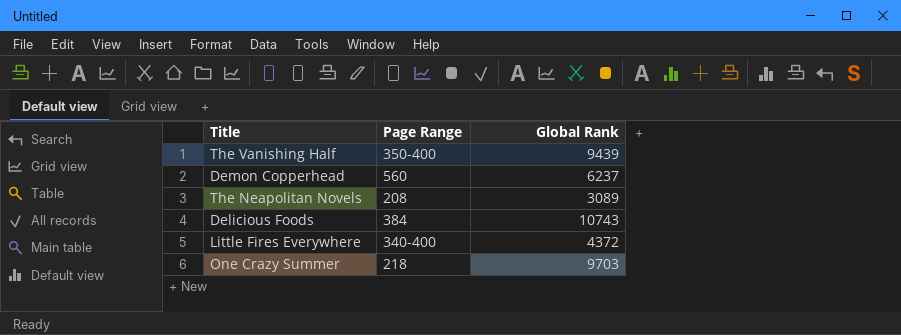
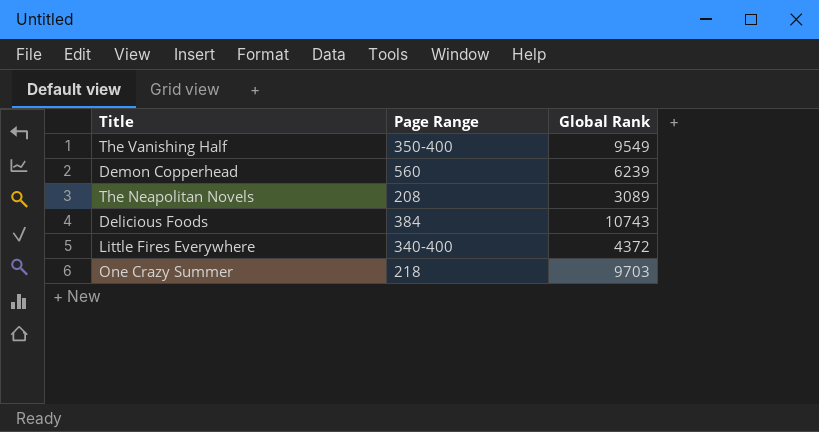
The Vanishing Half | Global Rank: 9439 -> 9549
Demon Copperhead | Global Rank: 6237 -> 6239

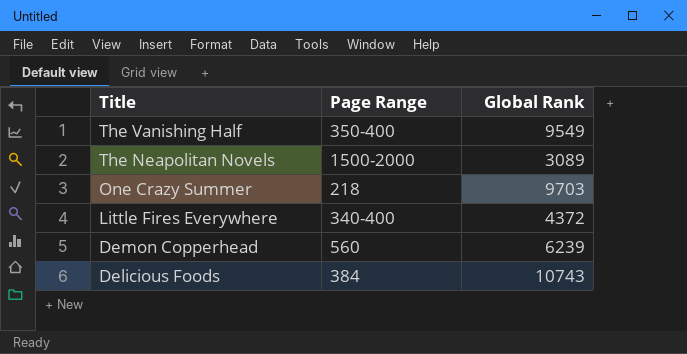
row order: none -> Title descending
The Neapolitan Novels | Page Range: 208 -> 1500-2000

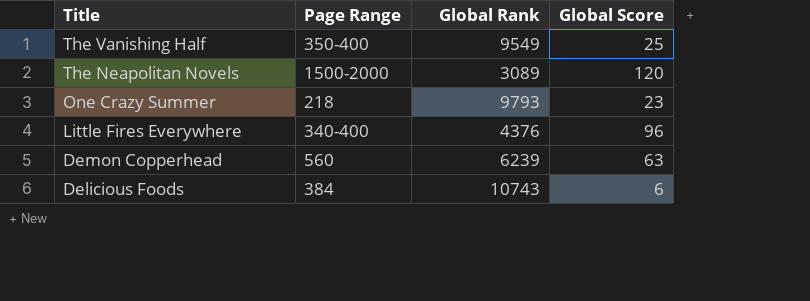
column Global Score | position: none -> 4
One Crazy Summer | Global Rank: 9703 -> 9793
Little Fires Everywhere | Global Rank: 4372 -> 4376

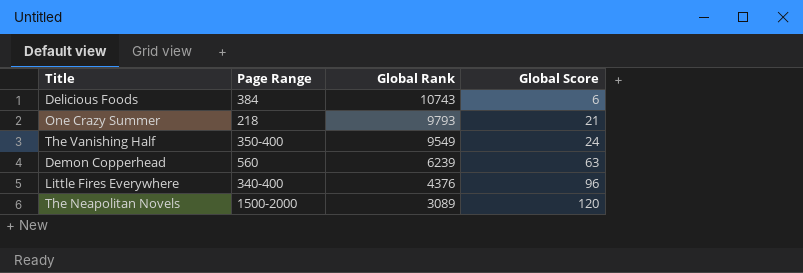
row order: Title descending -> Global Rank descending
One Crazy Summer | Global Score: 23 -> 21
The Vanishing Half | Global Score: 25 -> 24

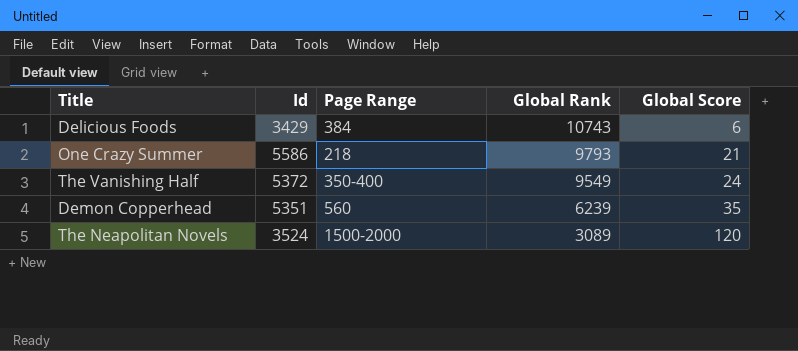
column Id | position: none -> 2
row Little Fires Everywhere: 340-400 | 4376 | 96 -> none
Demon Copperhead | Global Score: 63 -> 35

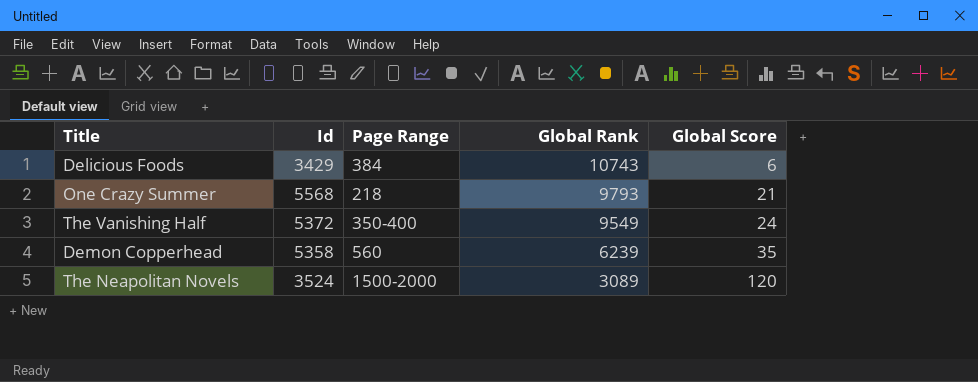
One Crazy Summer | Id: 5586 -> 5568
Demon Copperhead | Id: 5351 -> 5358

